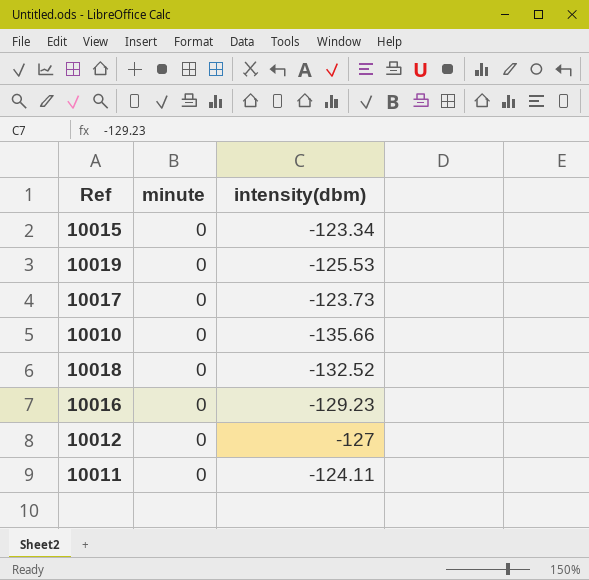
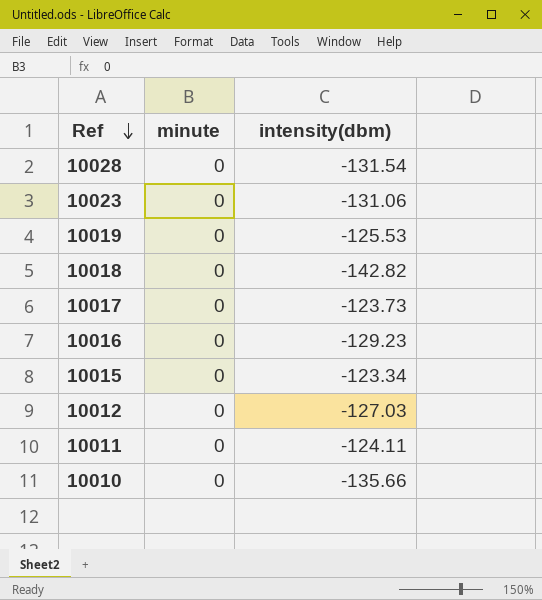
row order: none -> Ref descending
row 10028: none -> 0 | -131.54
row 10023: none -> 0 | -131.06
10018 | intensity(dbm): -132.52 -> -142.82
10012 | intensity(dbm): -127 -> -127.03

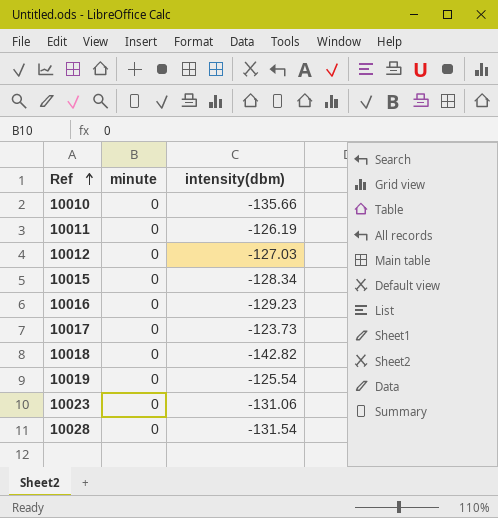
row order: Ref descending -> Ref ascending
10011 | intensity(dbm): -124.11 -> -126.19
10015 | intensity(dbm): -123.34 -> -128.34
10019 | intensity(dbm): -125.53 -> -125.54

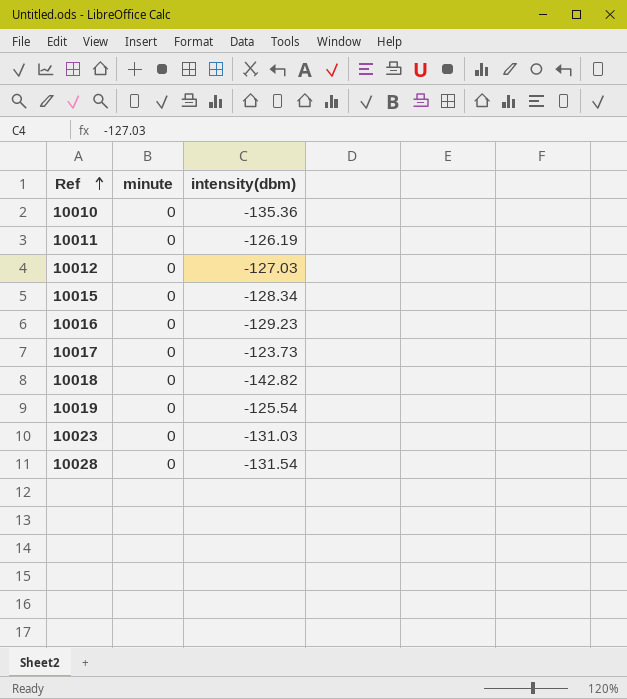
10010 | intensity(dbm): -135.66 -> -135.36
10023 | intensity(dbm): -131.06 -> -131.03

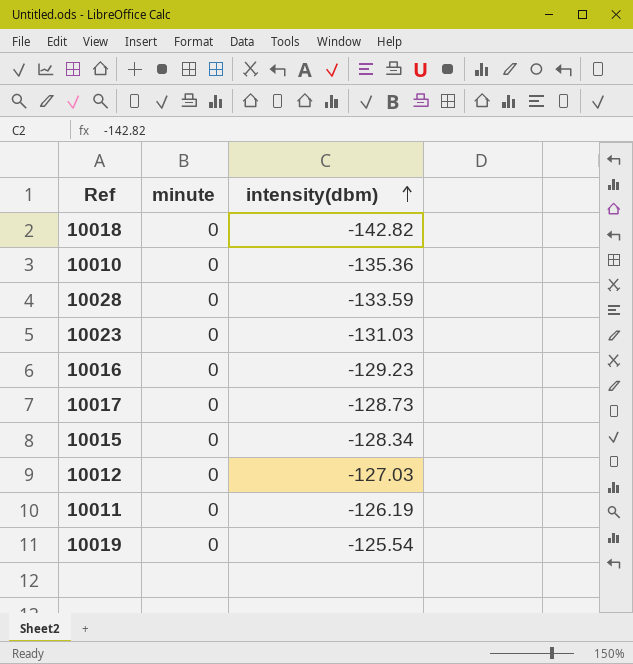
row order: Ref ascending -> intensity(dbm) ascending
10028 | intensity(dbm): -131.54 -> -133.59
10017 | intensity(dbm): -123.73 -> -128.73

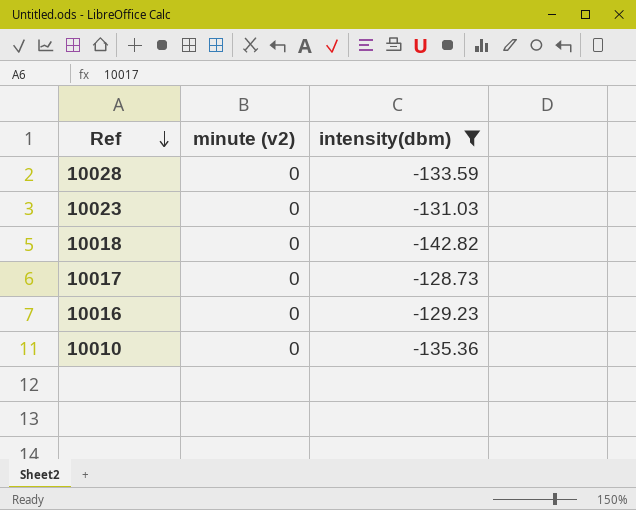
filter: none -> intensity(dbm) <= -128.73
row order: intensity(dbm) ascending -> Ref descending
column name: minute -> minute (v2)

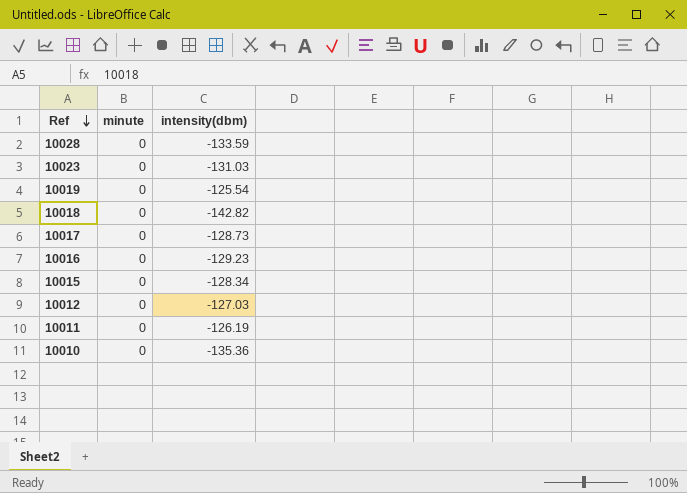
filter: intensity(dbm) <= -128.73 -> none
column name: minute (v2) -> minute

